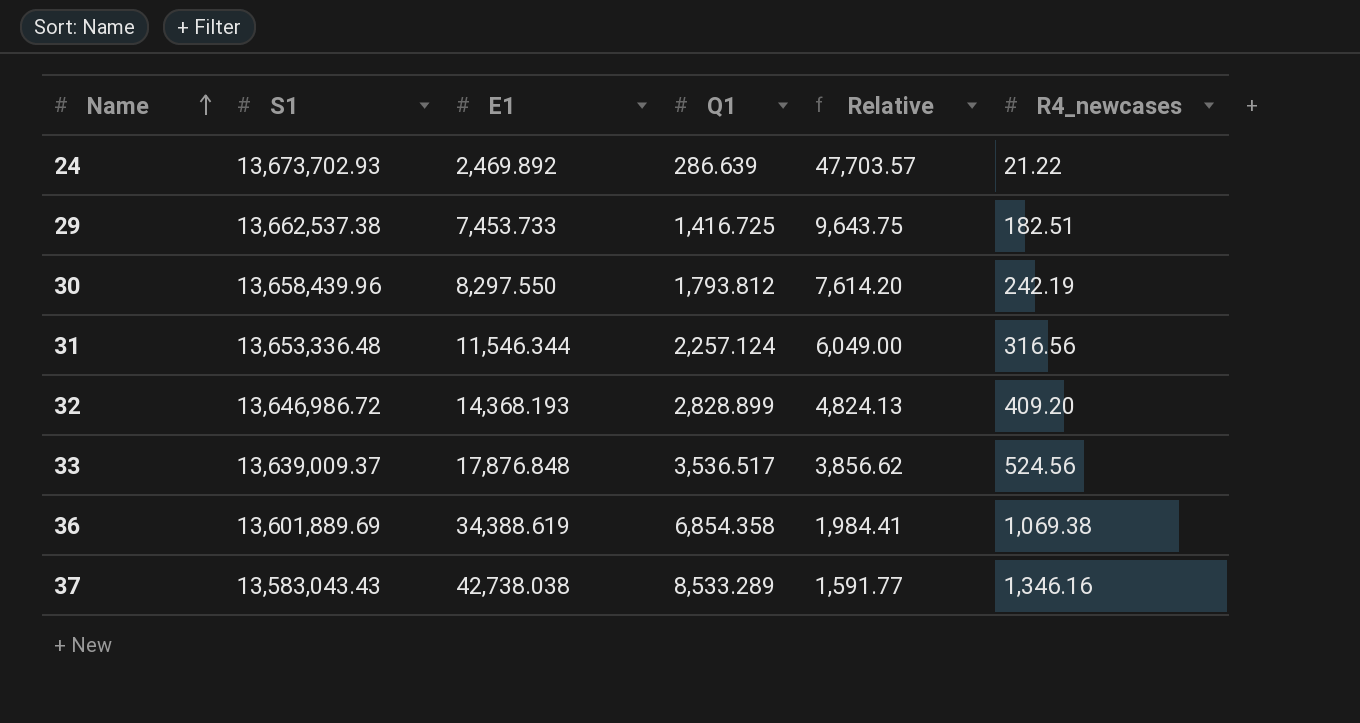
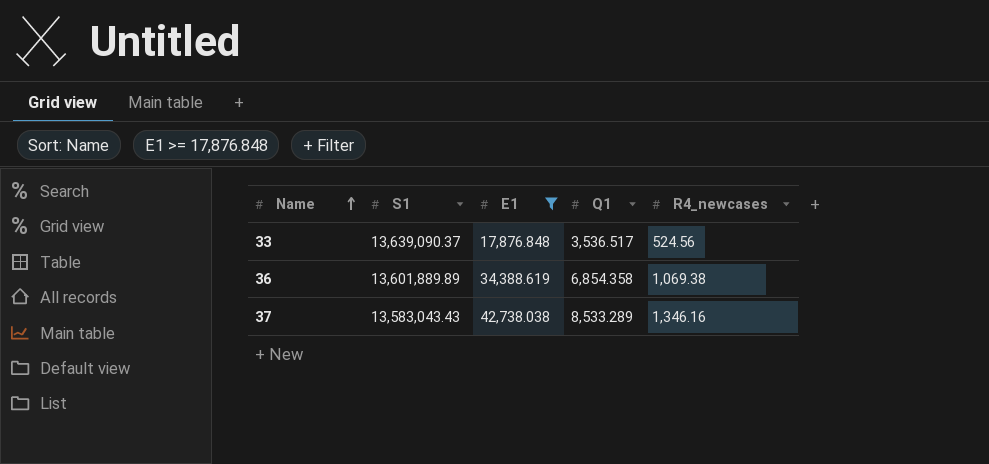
filter: none -> E1 >= 17,876.848
column Relative | formula: [S1] / [Q1] -> none
33 | S1: 13,639,009.37 -> 13,639,090.37
36 | S1: 13,601,889.69 -> 13,601,889.89

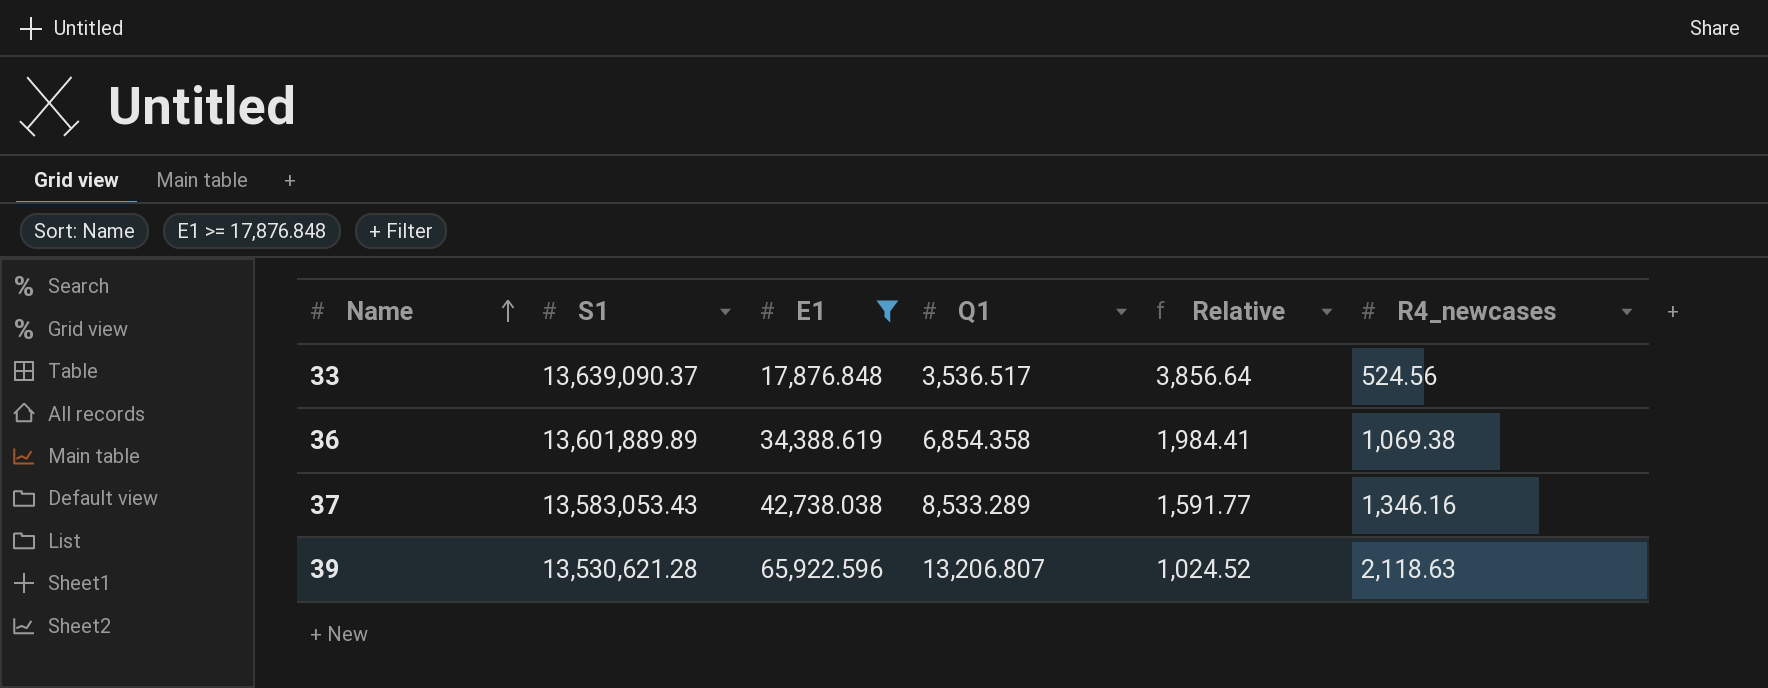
column Relative | formula: none -> [S1] / [Q1]
37 | S1: 13,583,043.43 -> 13,583,053.43
row 39: none -> 13,530,621.28 | 65,922.596 | 13,206.807 | 1,024.52 | 2,118.63

